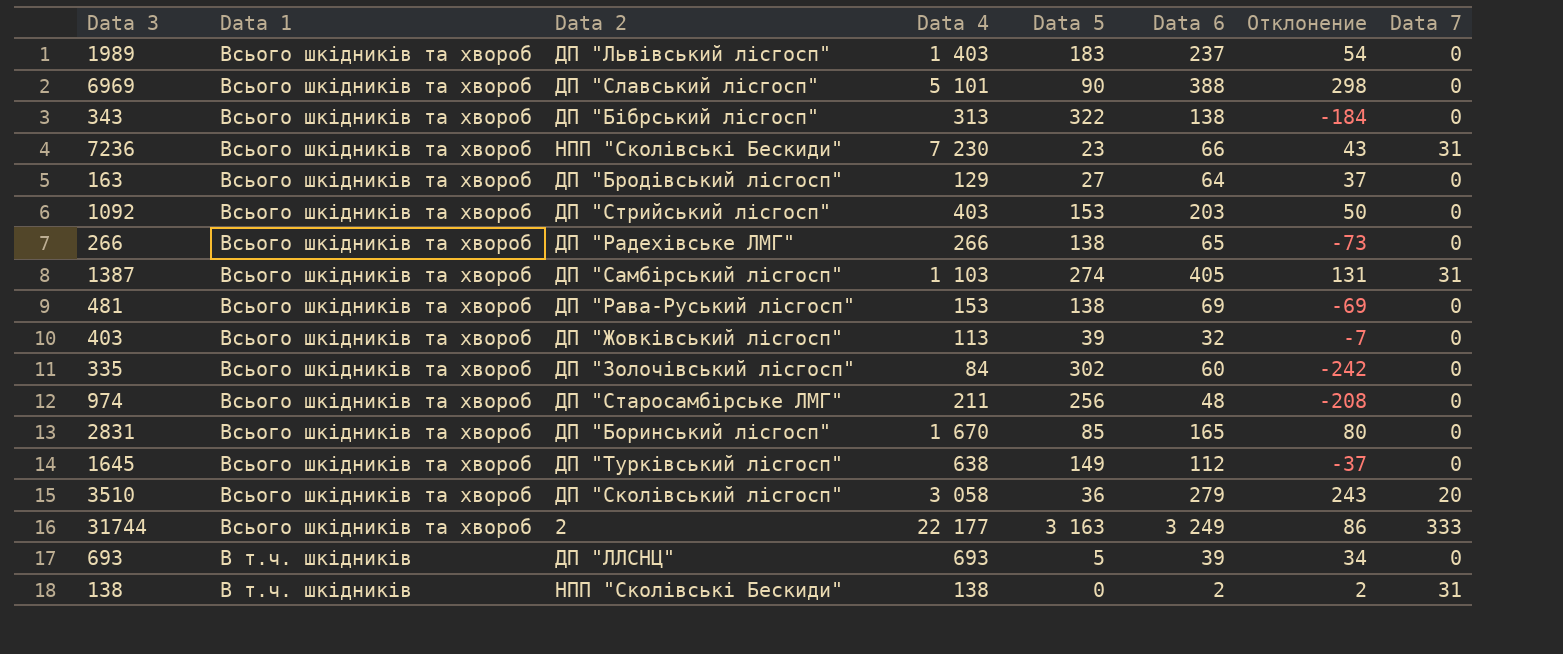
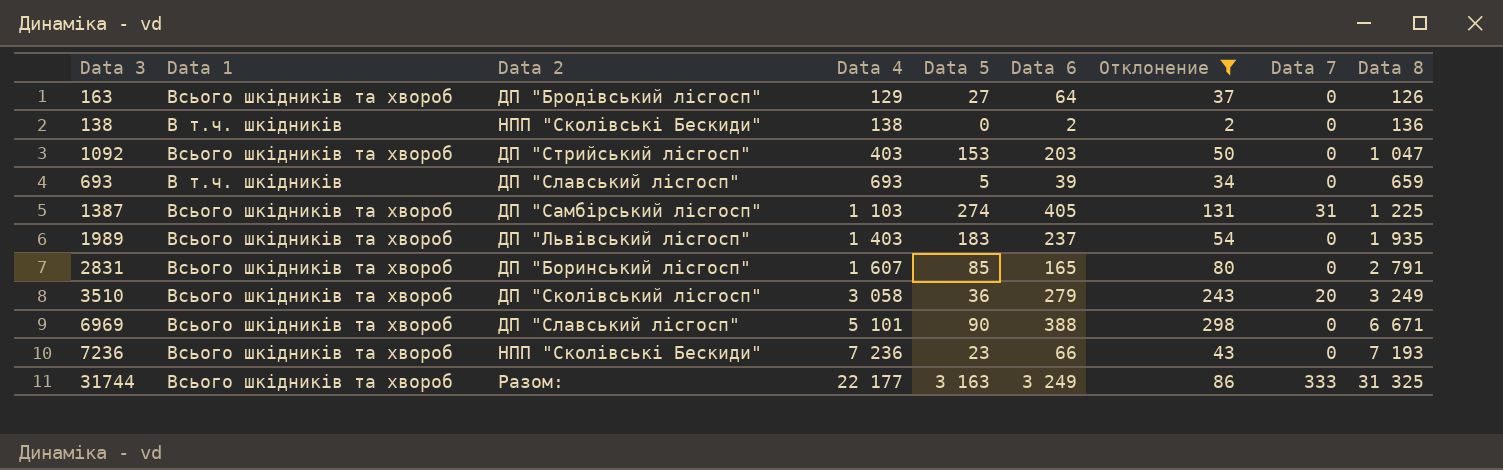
filter: none -> Отклонение >= 2
row order: Data 1 descending -> Data 4 ascending
column Data 8 | position: none -> 9
138 | Data 7: 31 -> 0
693 | Data 2: ДП "ЛЛСНЦ" -> ДП "Славський лісгосп"
2831 | Data 4: 1 670 -> 1 607
7236 | Data 4: 7 230 -> 7 236
7236 | Data 7: 31 -> 0
31744 | Data 2: 2 -> Разом:

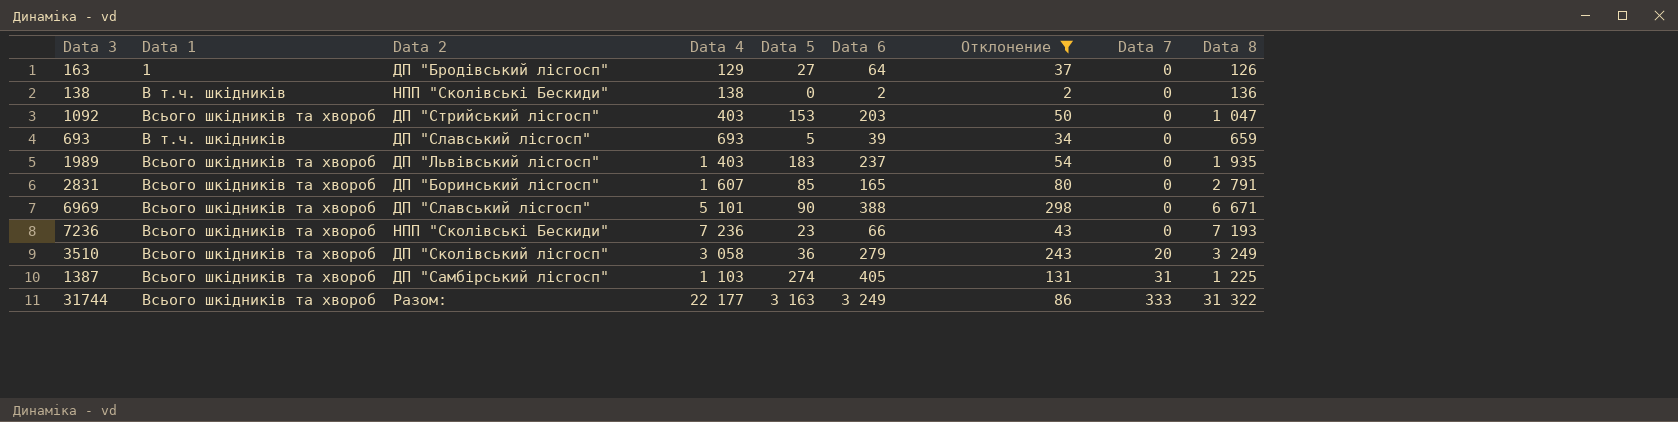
row order: Data 4 ascending -> Data 7 ascending
163 | Data 1: Всього шкідників та хвороб -> 1
31744 | Data 8: 31 325 -> 31 322

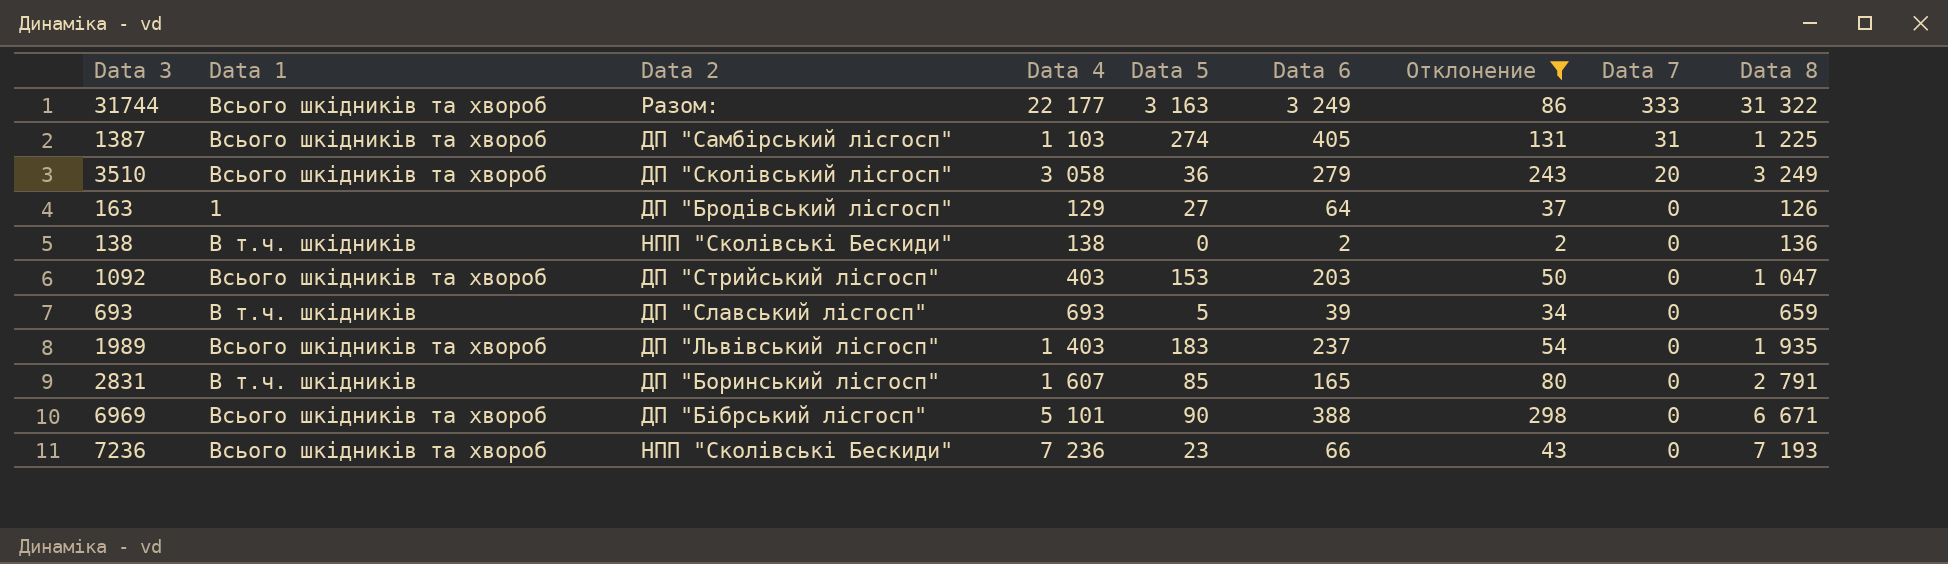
row order: Data 7 ascending -> Data 7 descending
2831 | Data 1: Всього шкідників та хвороб -> В т.ч. шкідників
6969 | Data 2: ДП "Славський лісгосп" -> ДП "Бібрський лісгосп"

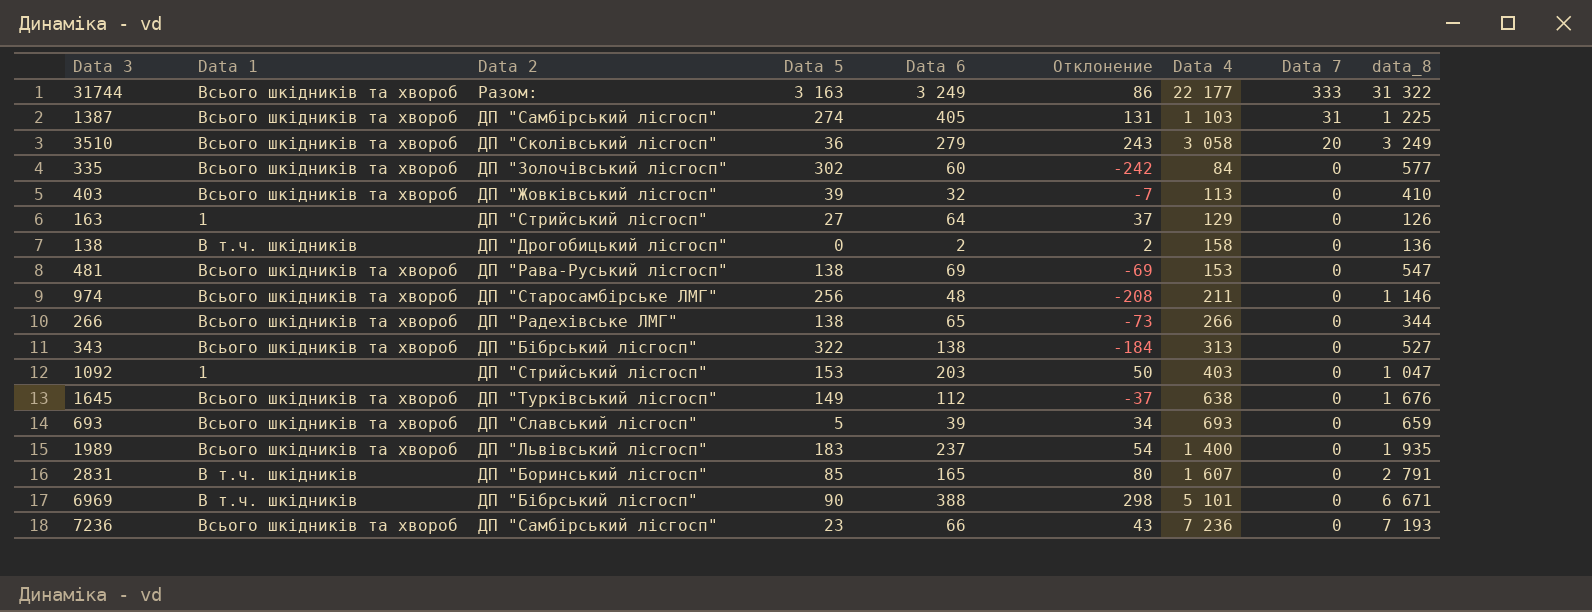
filter: Отклонение >= 2 -> none
column Data 4 | position: 4 -> 7
column name: Data 8 -> data_8
163 | Data 2: ДП "Бродівський лісгосп" -> ДП "Стрийський лісгосп"
138 | Data 2: НПП "Сколівські Бескиди" -> ДП "Дрогобицький лісгосп"
138 | Data 4: 138 -> 158
1092 | Data 1: Всього шкідників та хвороб -> 1
693 | Data 1: В т.ч. шкідників -> Всього шкідників та хвороб
1989 | Data 4: 1 403 -> 1 400
6969 | Data 1: Всього шкідників та хвороб -> В т.ч. шкідників
7236 | Data 2: НПП "Сколівські Бескиди" -> ДП "Самбірський лісгосп"

